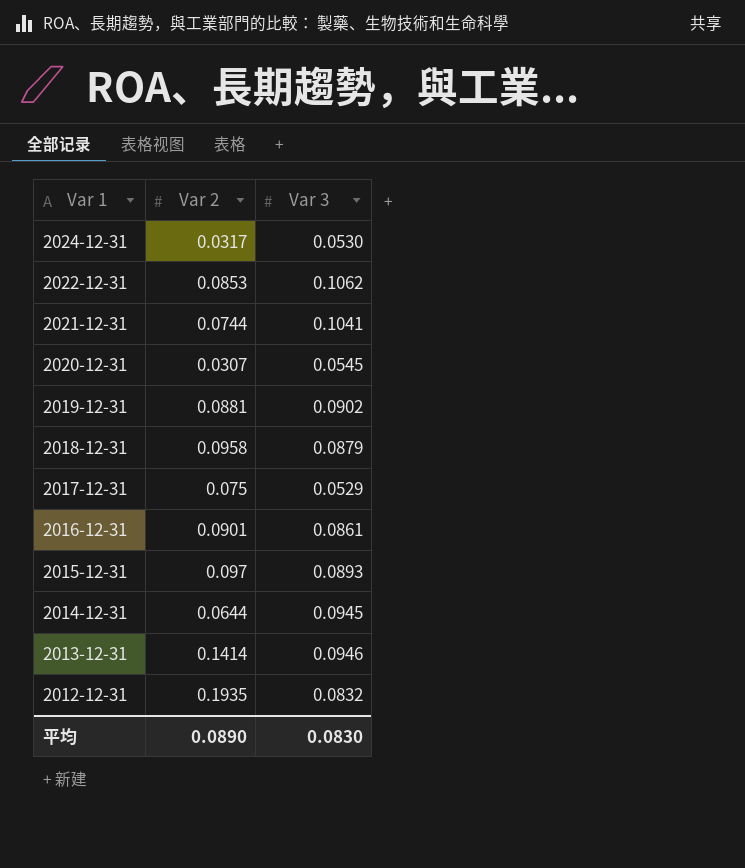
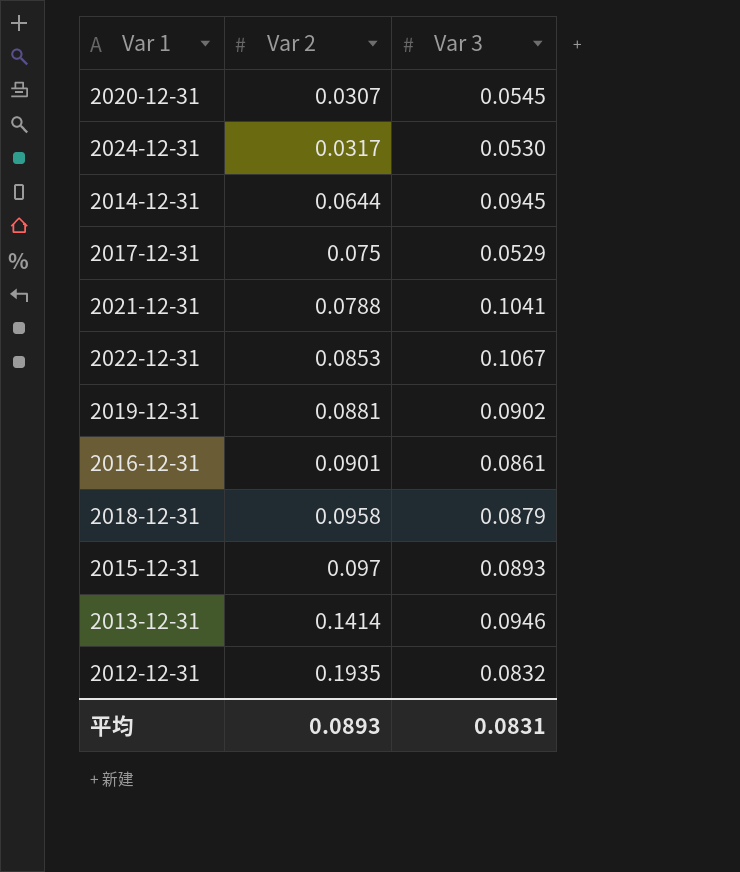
row order: Var 1 descending -> Var 2 ascending
2021-12-31 | Var 2: 0.0744 -> 0.0788
2022-12-31 | Var 3: 0.1062 -> 0.1067
平均 | Var 2: 0.0890 -> 0.0893
平均 | Var 3: 0.0830 -> 0.0831

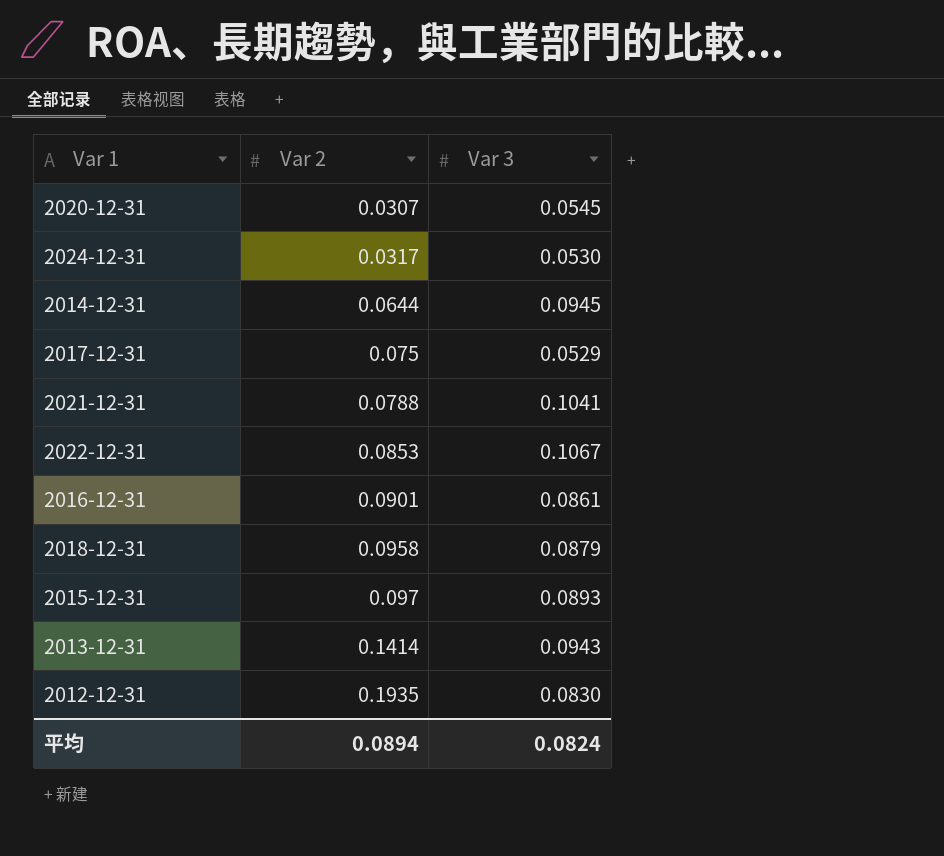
row 2019-12-31: 0.0881 | 0.0902 -> none
2013-12-31 | Var 3: 0.0946 -> 0.0943
2012-12-31 | Var 3: 0.0832 -> 0.0830
平均 | Var 2: 0.0893 -> 0.0894
平均 | Var 3: 0.0831 -> 0.0824

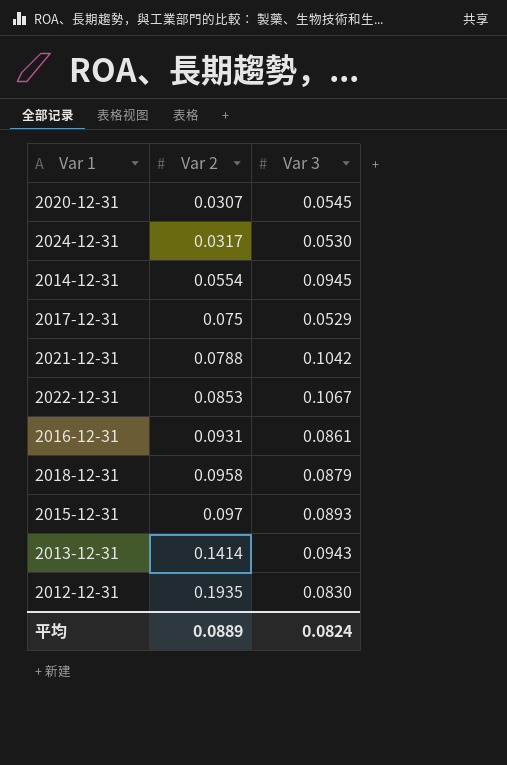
2014-12-31 | Var 2: 0.0644 -> 0.0554
2021-12-31 | Var 3: 0.1041 -> 0.1042
2016-12-31 | Var 2: 0.0901 -> 0.0931
平均 | Var 2: 0.0894 -> 0.0889

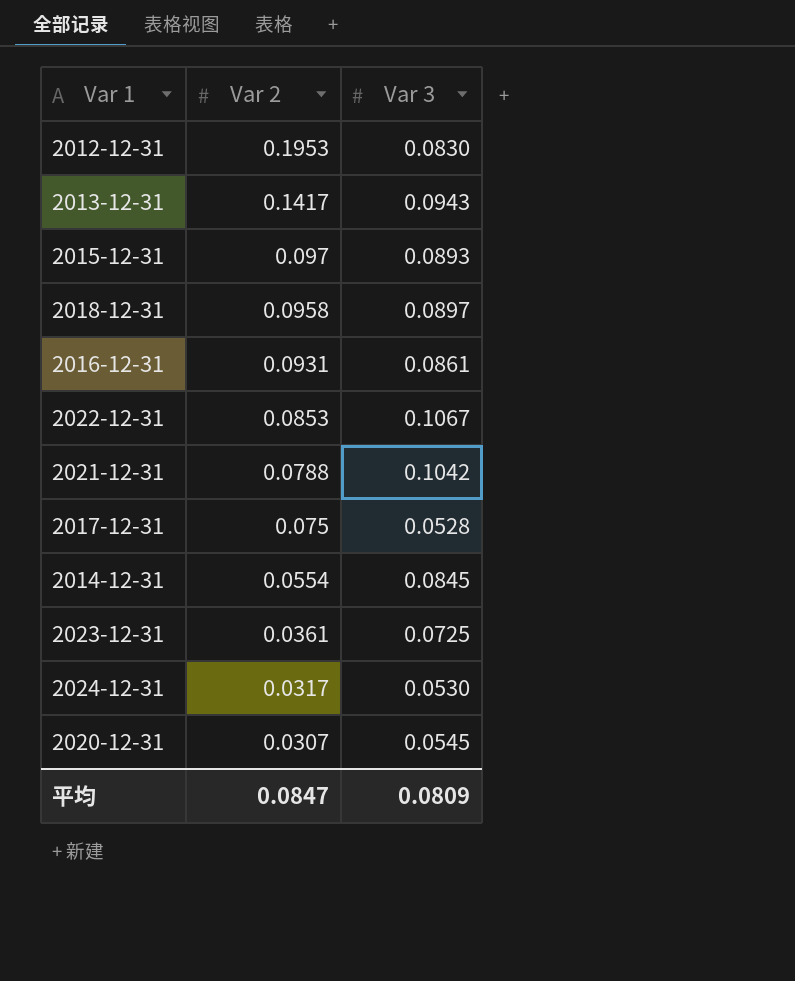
row order: Var 2 ascending -> Var 2 descending
2012-12-31 | Var 2: 0.1935 -> 0.1953
2013-12-31 | Var 2: 0.1414 -> 0.1417
2018-12-31 | Var 3: 0.0879 -> 0.0897
2017-12-31 | Var 3: 0.0529 -> 0.0528
2014-12-31 | Var 3: 0.0945 -> 0.0845
row 2023-12-31: none -> 0.0361 | 0.0725
平均 | Var 2: 0.0889 -> 0.0847
平均 | Var 3: 0.0824 -> 0.0809

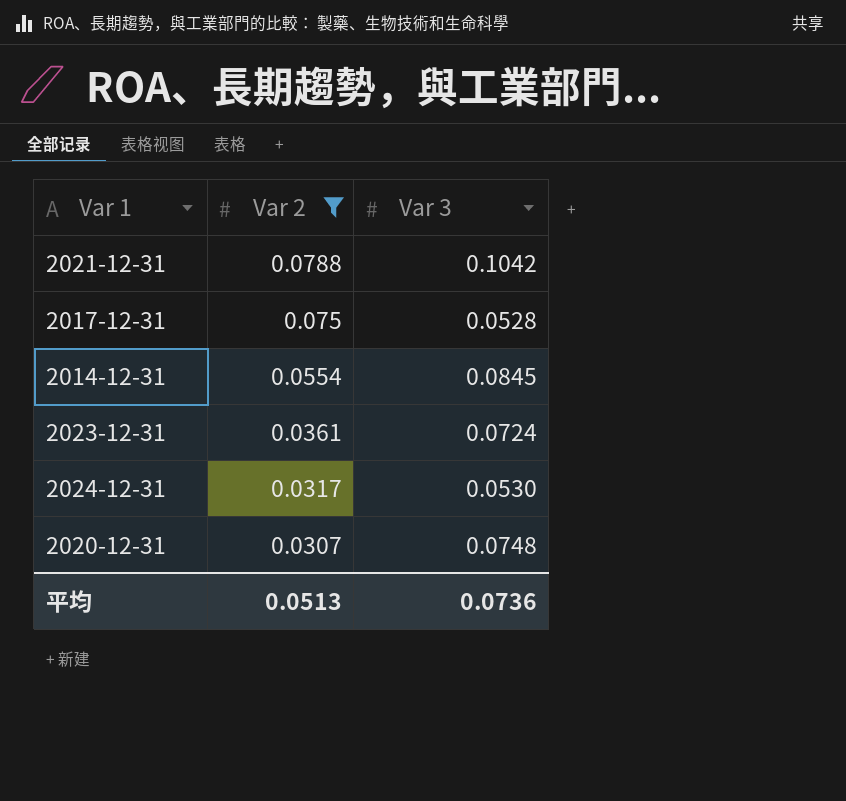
filter: none -> Var 2 <= 0.0788
2023-12-31 | Var 3: 0.0725 -> 0.0724
2020-12-31 | Var 3: 0.0545 -> 0.0748
平均 | Var 2: 0.0847 -> 0.0513
平均 | Var 3: 0.0809 -> 0.0736

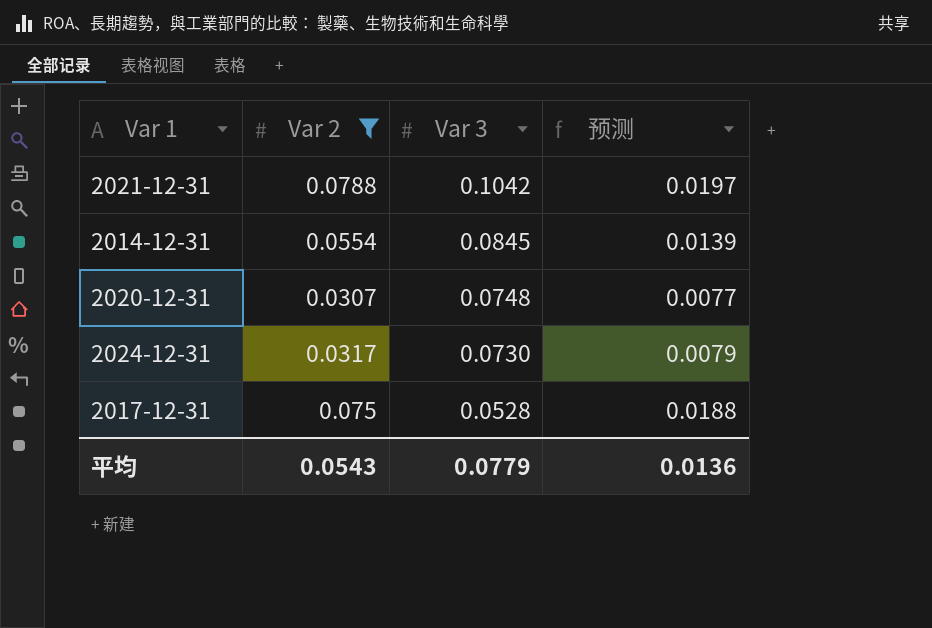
row order: Var 2 descending -> Var 3 descending
column 预测 | formula: none -> [Var 2] * 0.25
row 2023-12-31: 0.0361 | 0.0724 -> none
2024-12-31 | Var 3: 0.0530 -> 0.0730
平均 | Var 2: 0.0513 -> 0.0543
平均 | Var 3: 0.0736 -> 0.0779

